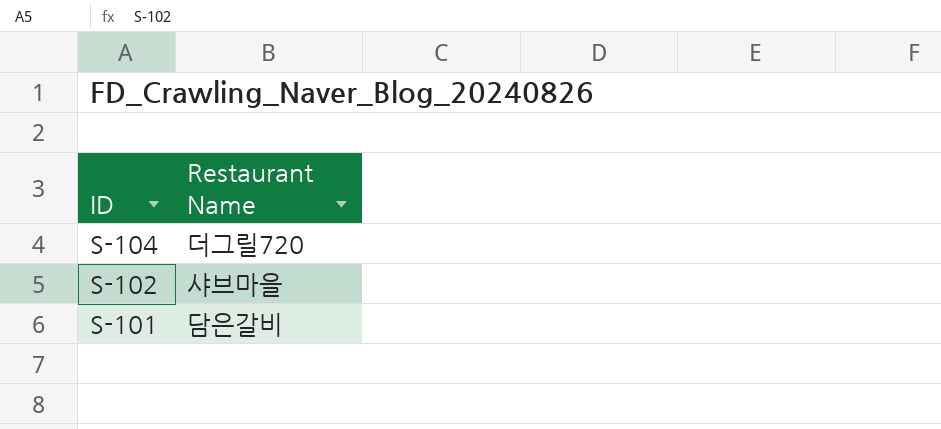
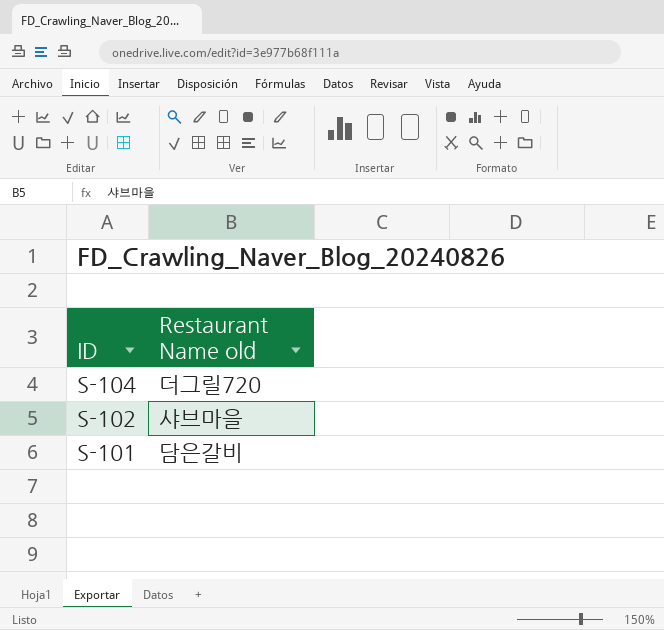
column name: Restaurant Name -> Restaurant Name old

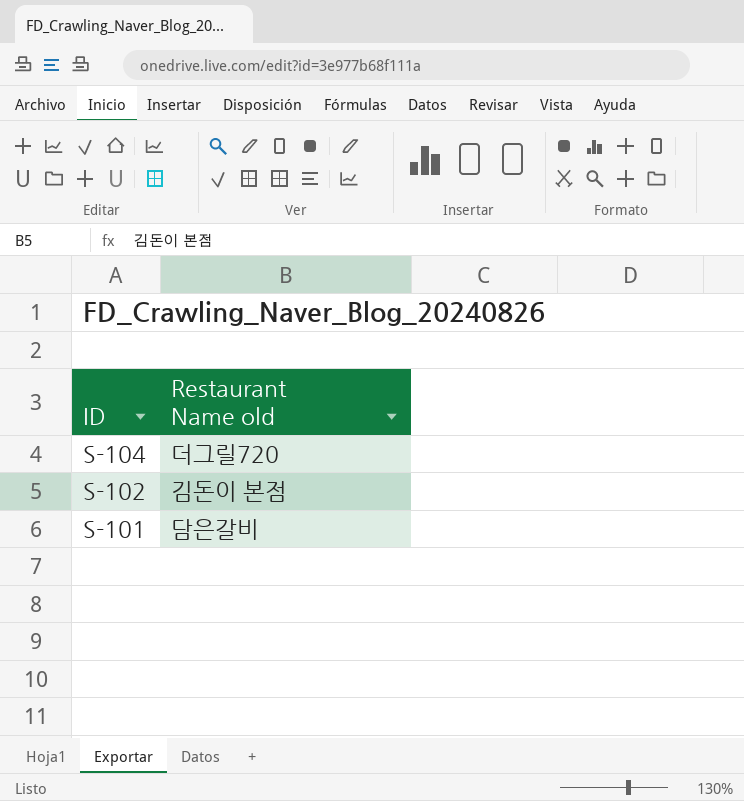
S-102 | Restaurant Name old: 샤브마을 -> 김돈이 본점

